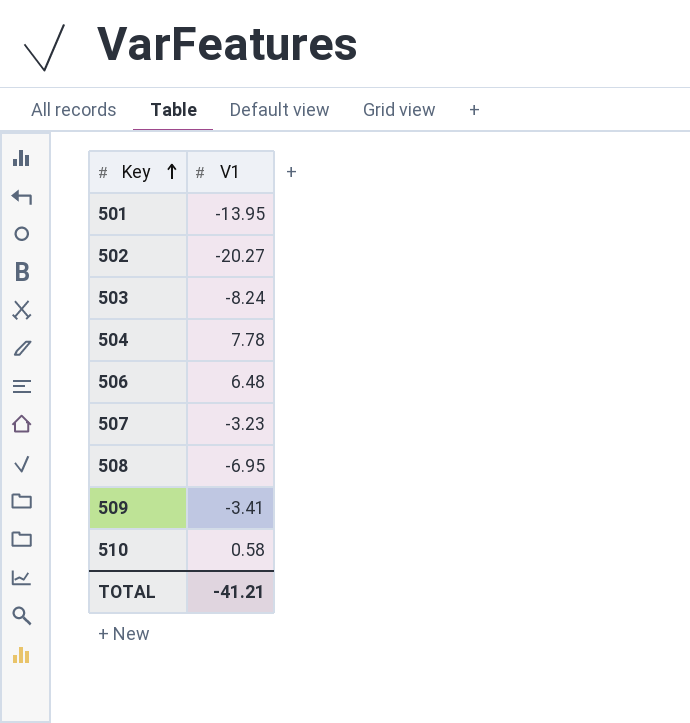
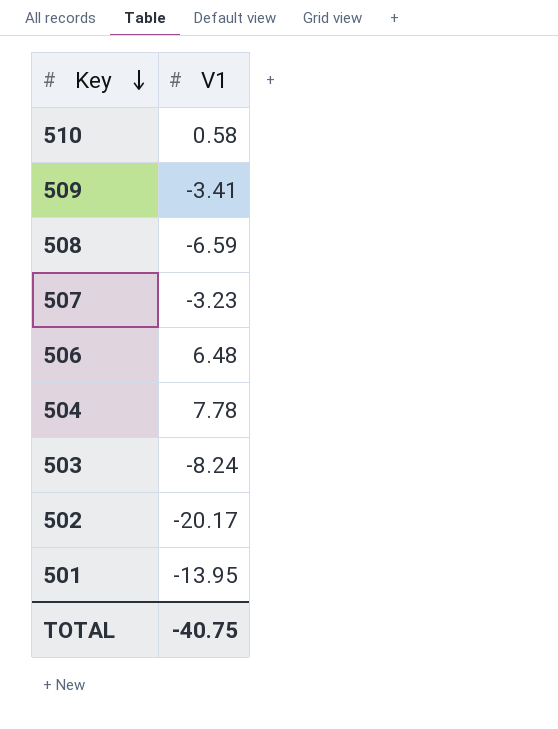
row order: Key ascending -> Key descending
508 | V1: -6.95 -> -6.59
502 | V1: -20.27 -> -20.17
TOTAL | V1: -41.21 -> -40.75

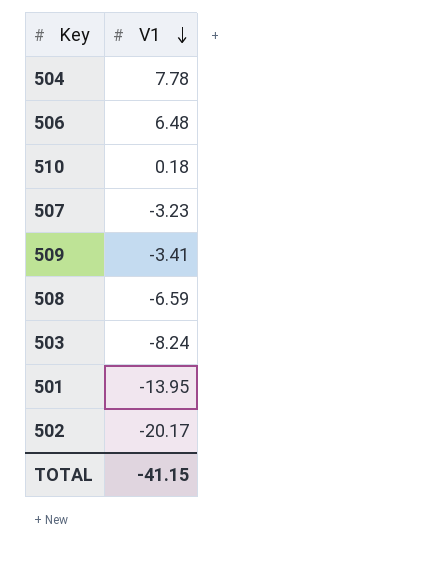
row order: Key descending -> V1 descending
510 | V1: 0.58 -> 0.18
TOTAL | V1: -40.75 -> -41.15

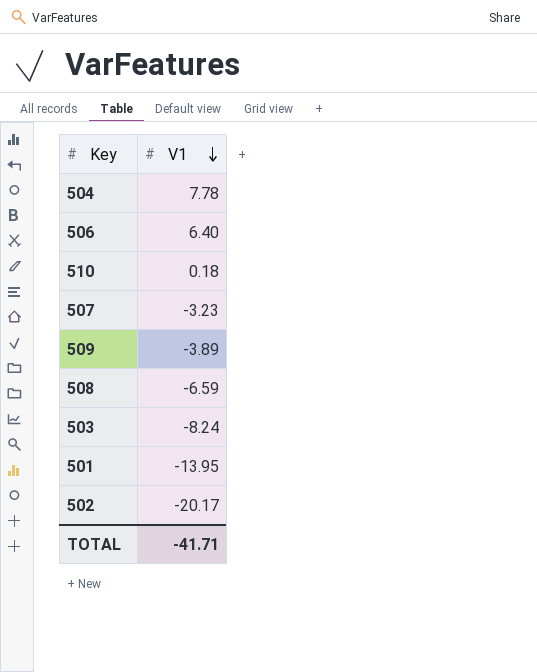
506 | V1: 6.48 -> 6.40
509 | V1: -3.41 -> -3.89
TOTAL | V1: -41.15 -> -41.71

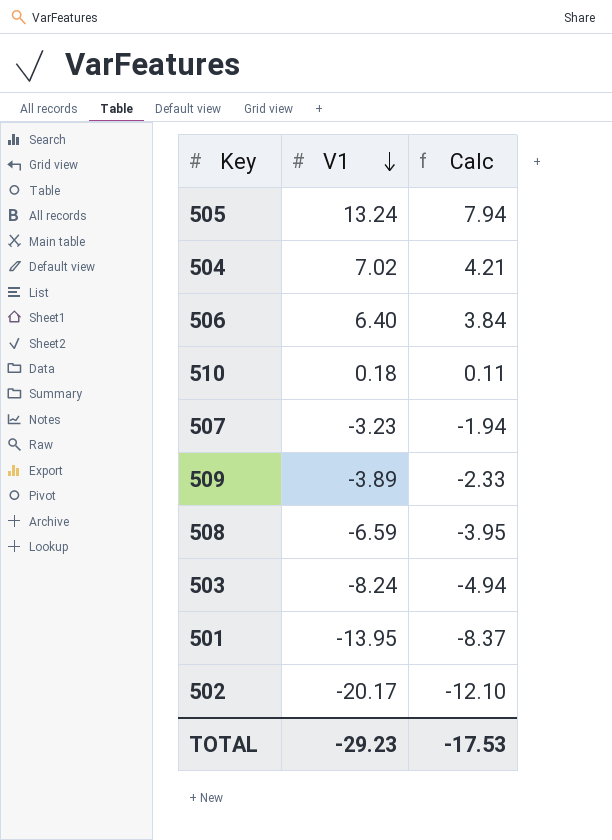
column Calc | formula: none -> [V1] * 0.6
row 505: none -> 13.24 | 7.94
504 | V1: 7.78 -> 7.02
TOTAL | V1: -41.71 -> -29.23

